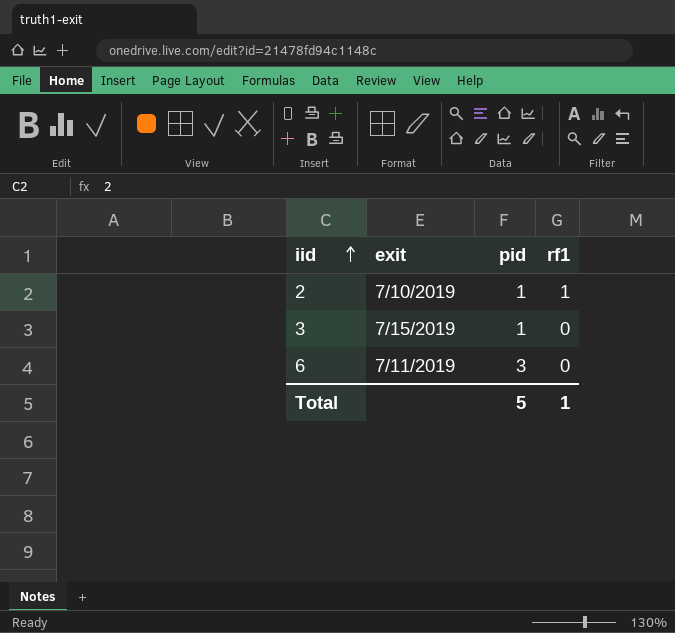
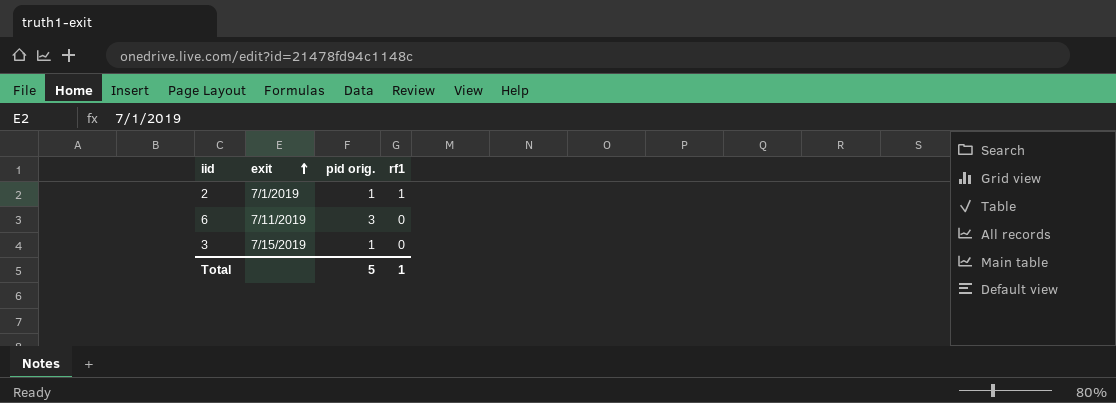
row order: iid ascending -> exit ascending
column name: pid -> pid orig.
2 | exit: 7/10/2019 -> 7/1/2019

